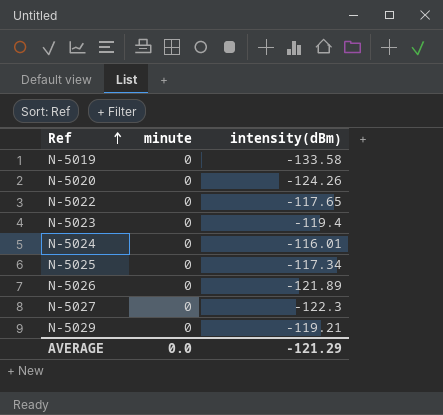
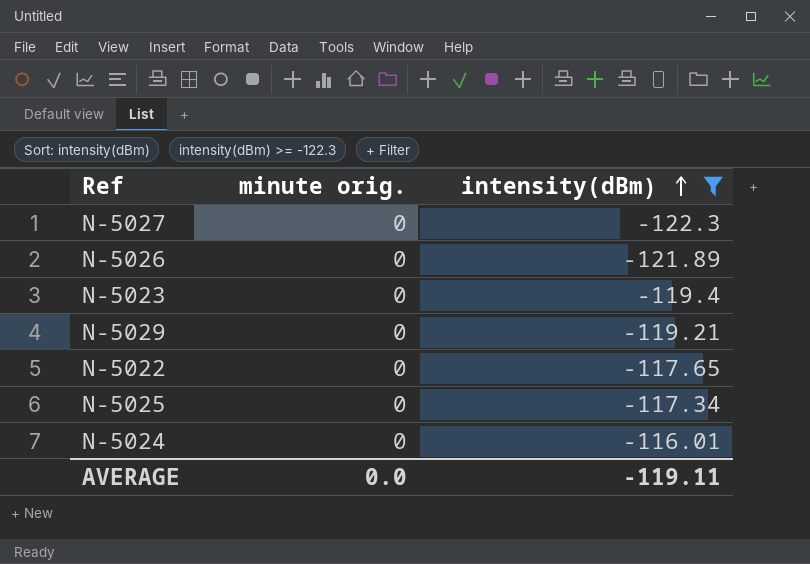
filter: none -> intensity(dBm) >= -122.3
row order: Ref ascending -> intensity(dBm) ascending
column name: minute -> minute orig.
AVERAGE | intensity(dBm): -121.29 -> -119.11

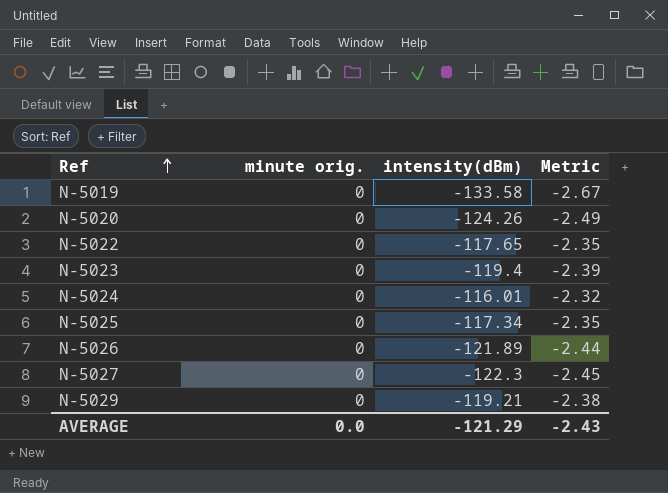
filter: intensity(dBm) >= -122.3 -> none
row order: intensity(dBm) ascending -> Ref ascending
column Metric | formula: none -> [intensity(dBm)] * 0.02
AVERAGE | intensity(dBm): -119.11 -> -121.29

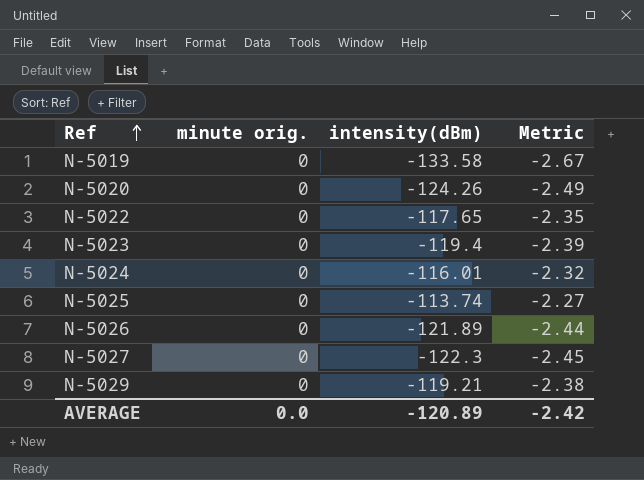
N-5025 | intensity(dBm): -117.34 -> -113.74
N-5025 | Metric: -2.35 -> -2.27
AVERAGE | intensity(dBm): -121.29 -> -120.89
AVERAGE | Metric: -2.43 -> -2.42

